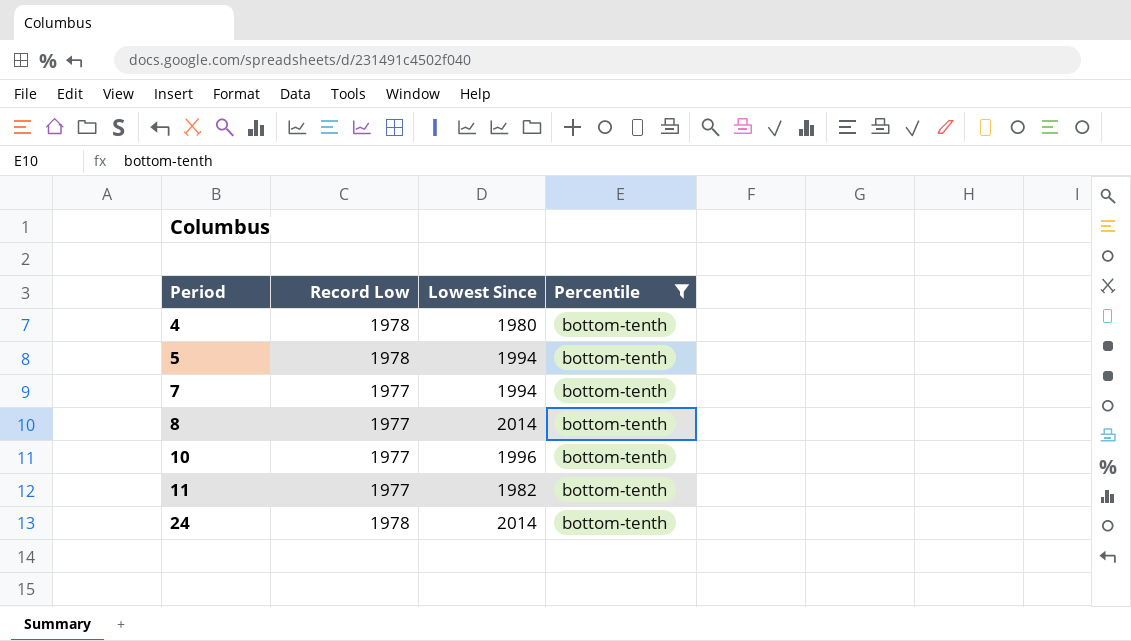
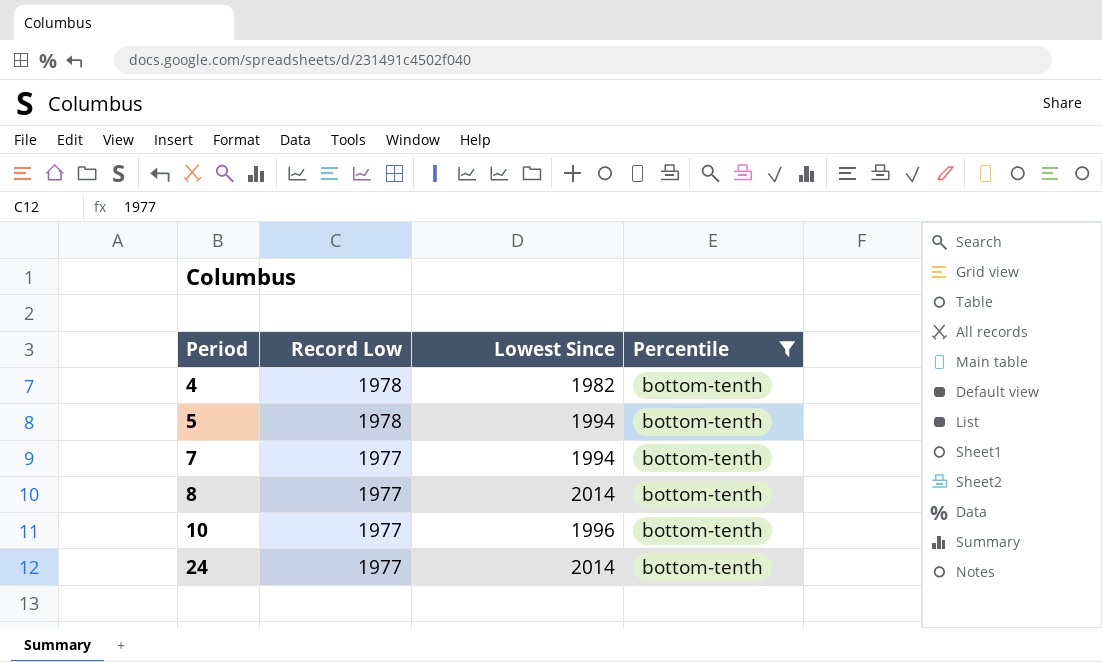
row 11: 1977 | 1982 | bottom-tenth -> none
4 | Lowest Since: 1980 -> 1982
24 | Record Low: 1978 -> 1977

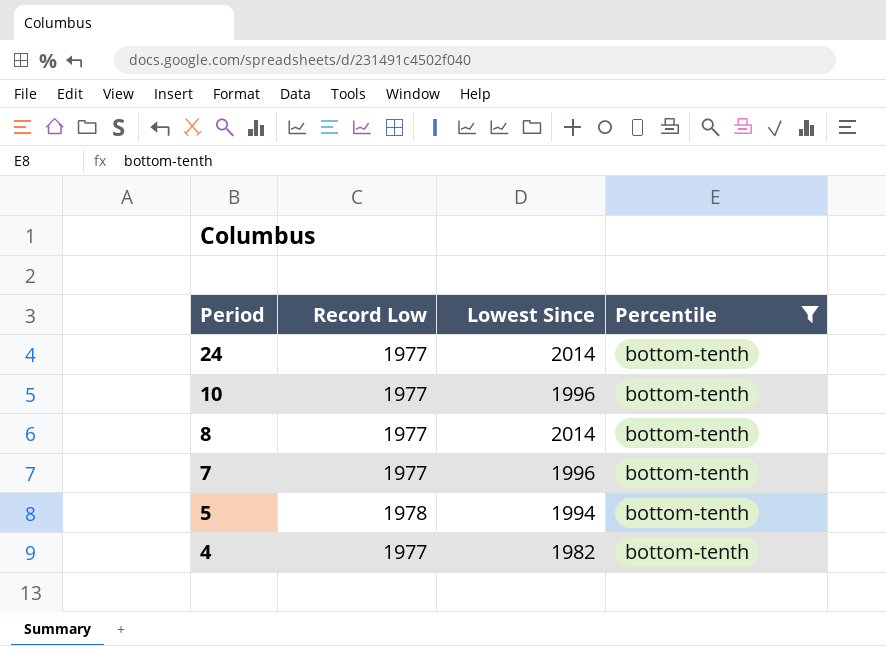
row order: Period ascending -> Period descending
7 | Lowest Since: 1994 -> 1996
4 | Record Low: 1978 -> 1977

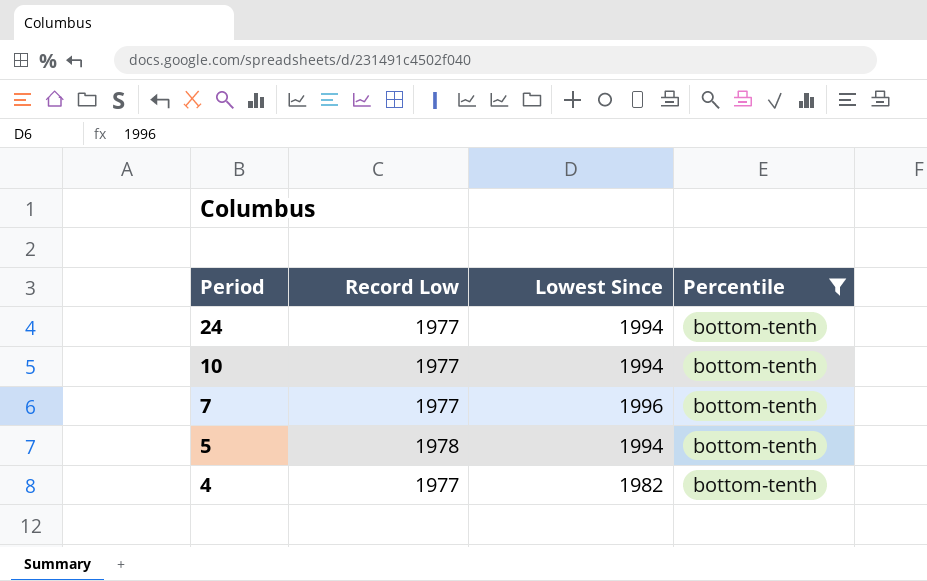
row 8: 1977 | 2014 | bottom-tenth -> none
24 | Lowest Since: 2014 -> 1994
10 | Lowest Since: 1996 -> 1994

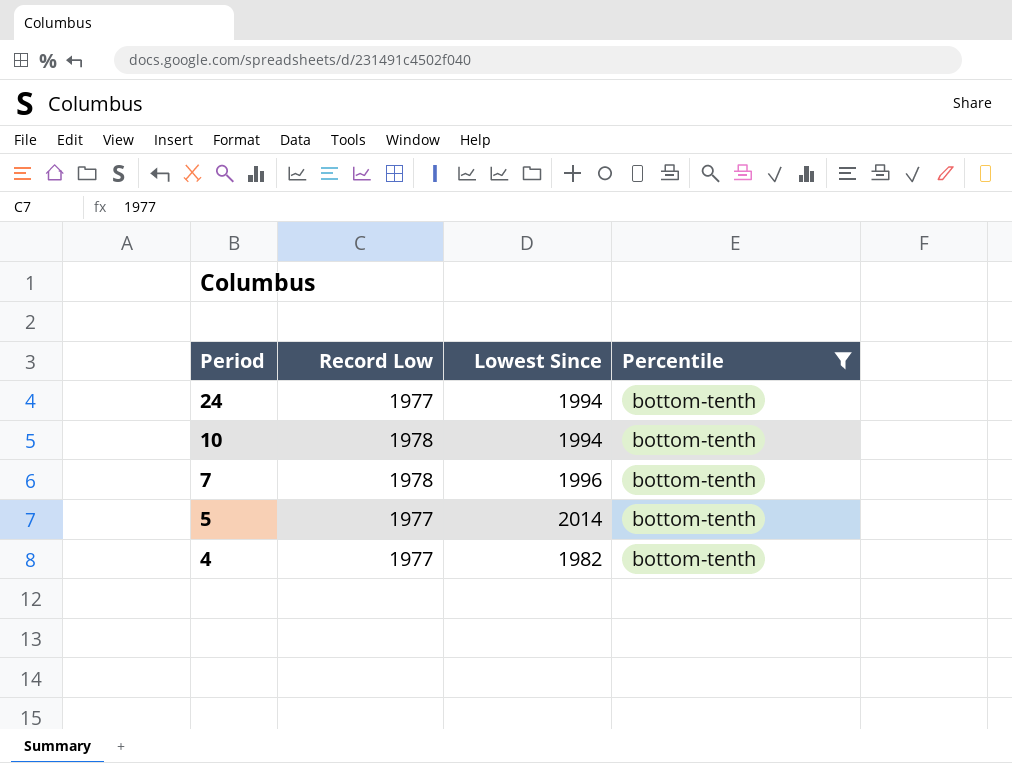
10 | Record Low: 1977 -> 1978
7 | Record Low: 1977 -> 1978
5 | Record Low: 1978 -> 1977
5 | Lowest Since: 1994 -> 2014

